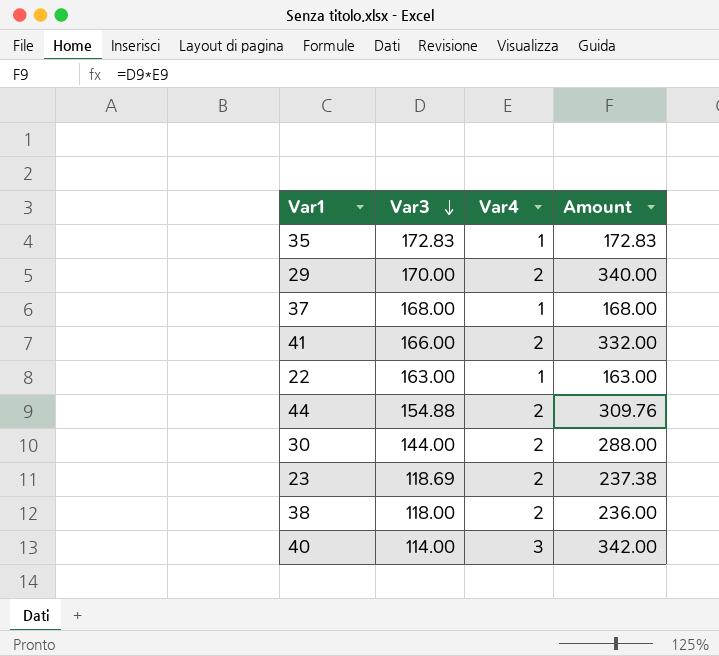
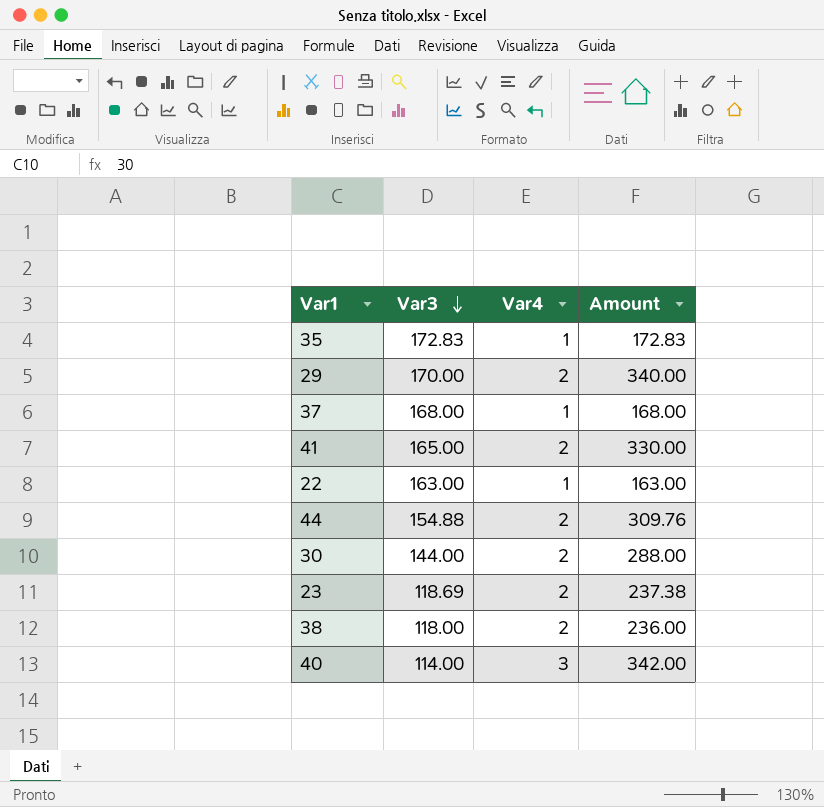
41 | Var3: 166.00 -> 165.00
41 | Amount: 332.00 -> 330.00

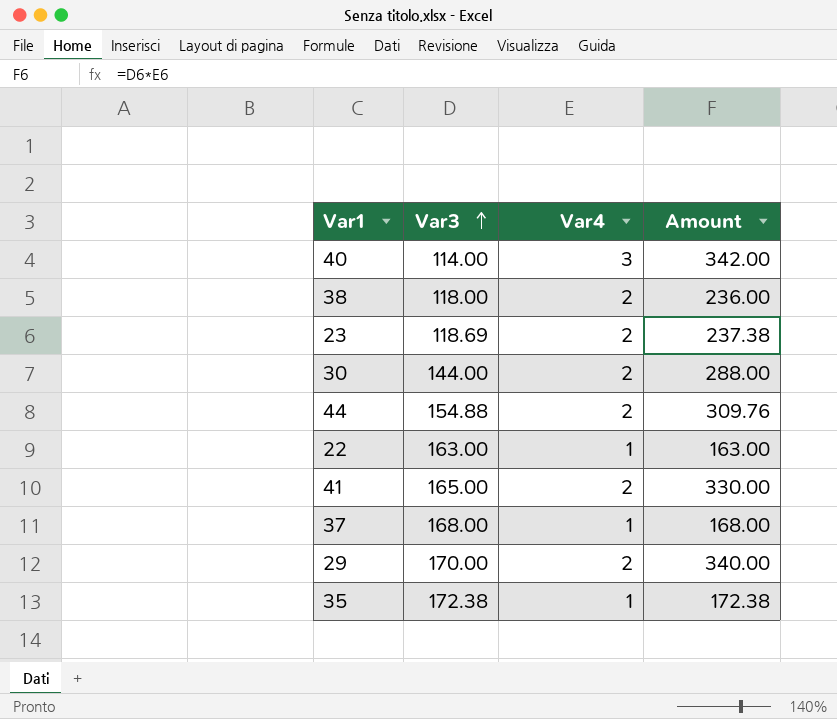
row order: Var3 descending -> Var3 ascending
35 | Var3: 172.83 -> 172.38
35 | Amount: 172.83 -> 172.38

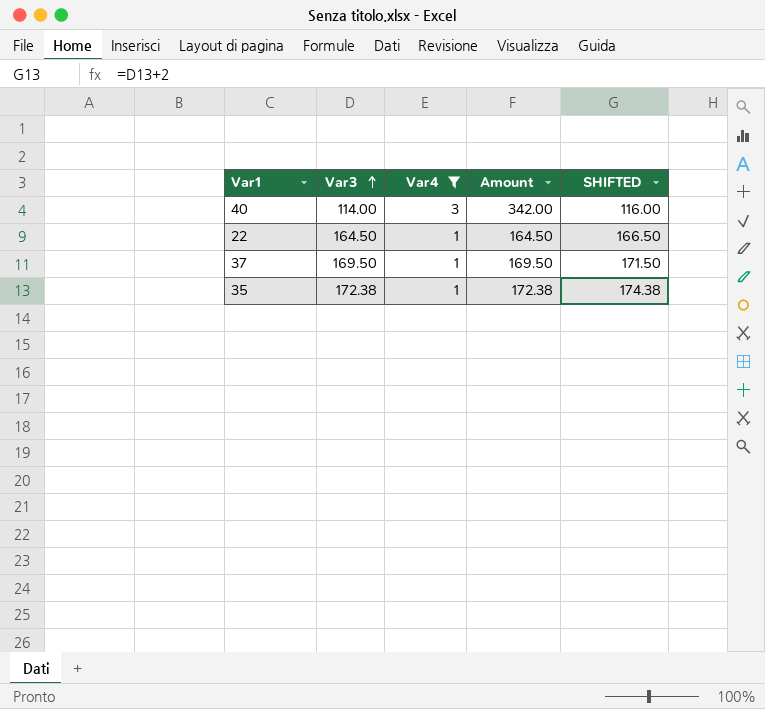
filter: none -> Var4 != 2
column SHIFTED | formula: none -> [Var3] + 2
22 | Var3: 163.00 -> 164.50
22 | Amount: 163.00 -> 164.50
37 | Var3: 168.00 -> 169.50
37 | Amount: 168.00 -> 169.50

